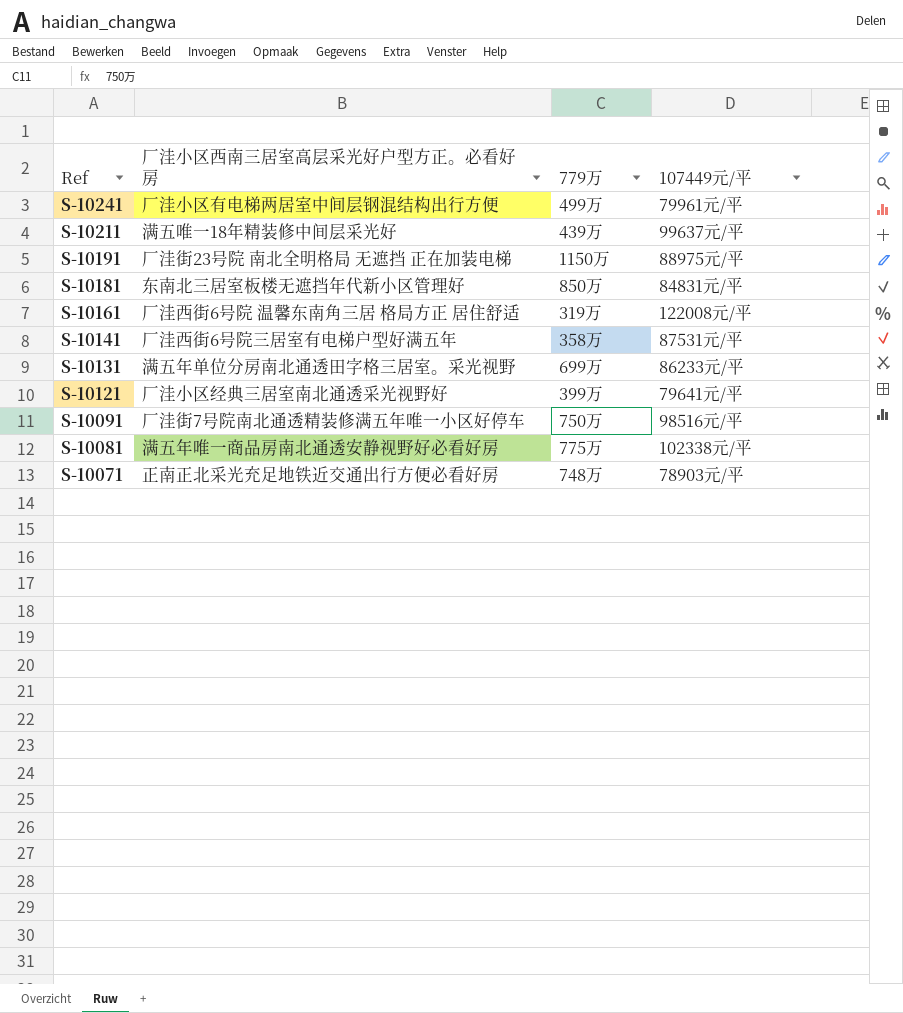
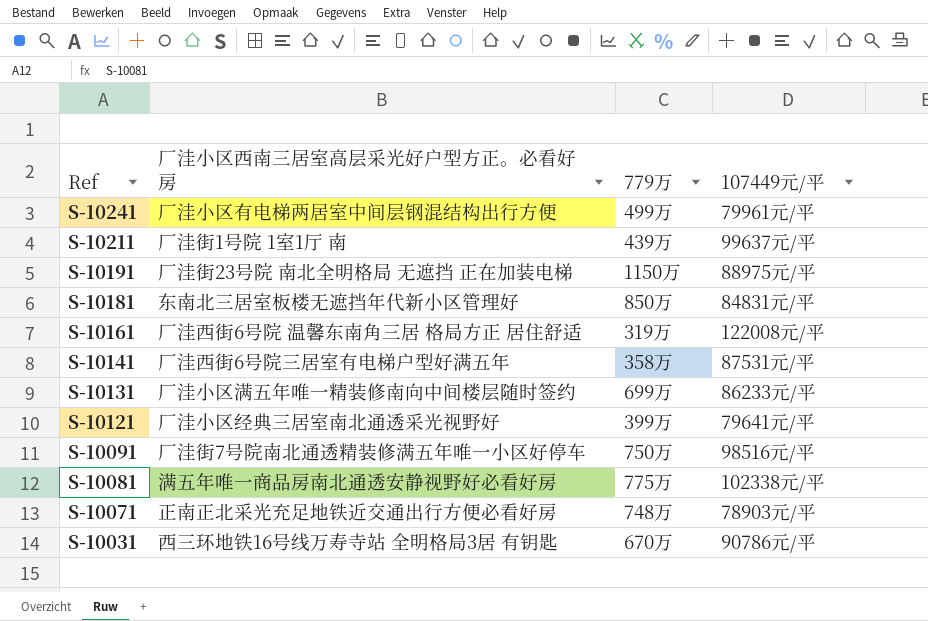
S-10211 | 厂洼小区西南三居室高层采光好户型方正。必看好房: 满五唯一18年精装修中间层采光好 -> 厂洼街1号院 1室1厅 南
S-10131 | 厂洼小区西南三居室高层采光好户型方正。必看好房: 满五年单位分房南北通透田字格三居室。采光视野 -> 厂洼小区满五年唯一精装修南向中间楼层随时签约
row S-10031: none -> 西三环地铁16号线万寿寺站 全明格局3居 有钥匙 | 670万 | 90786元/平

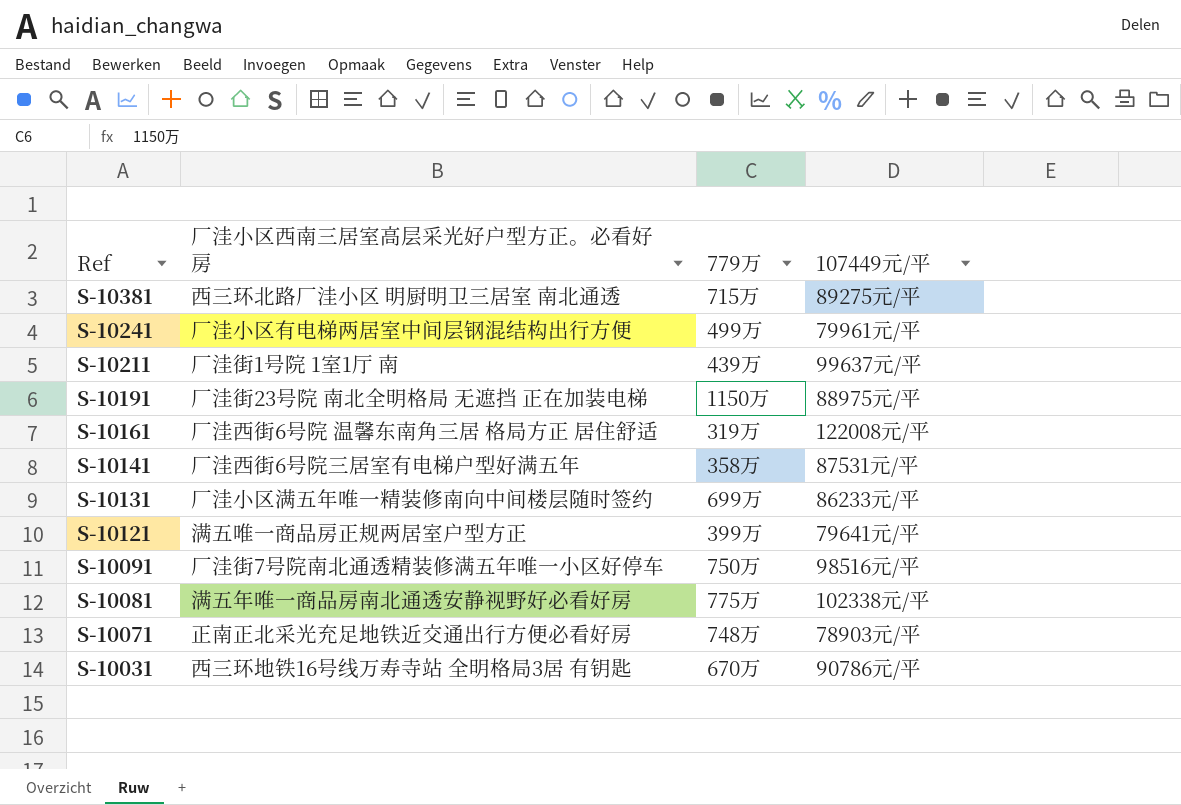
row S-10181: 东南北三居室板楼无遮挡年代新小区管理好 | 850万 | 84831元/平 -> none
row S-10381: none -> 西三环北路厂洼小区 明厨明卫三居室 南北通透 | 715万 | 89275元/平
S-10121 | 厂洼小区西南三居室高层采光好户型方正。必看好房: 厂洼小区经典三居室南北通透采光视野好 -> 满五唯一商品房正规两居室户型方正

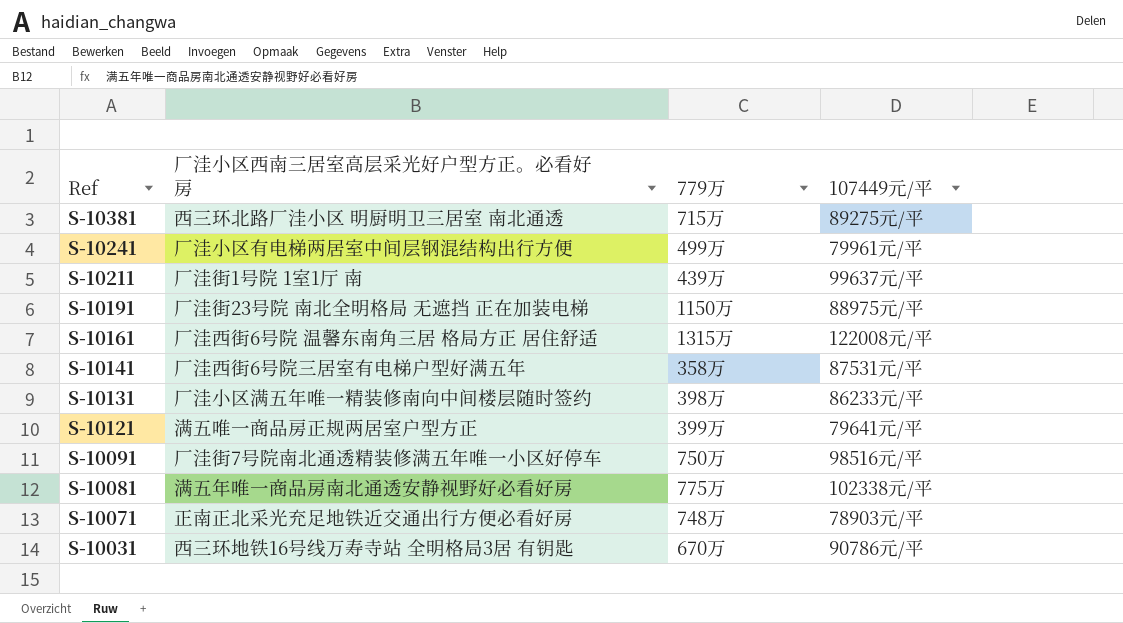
S-10161 | 779万: 319万 -> 1315万
S-10131 | 779万: 699万 -> 398万

